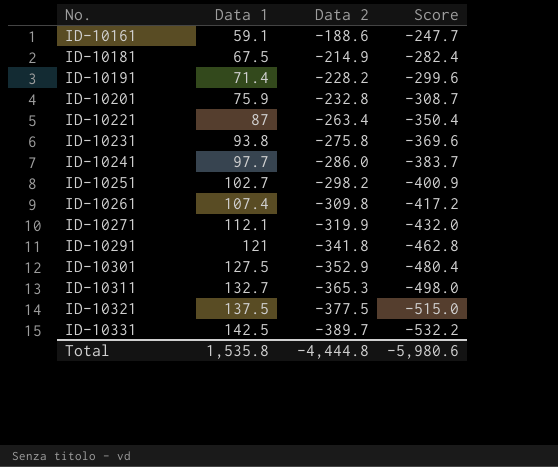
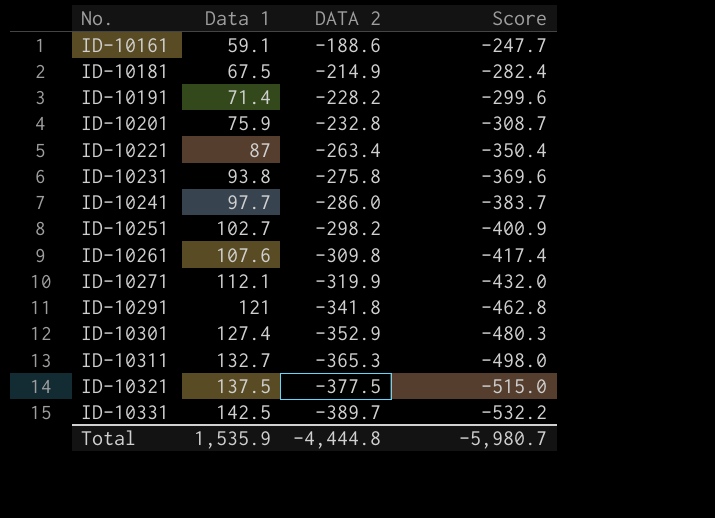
column name: Data 2 -> DATA 2
ID-10261 | Data 1: 107.4 -> 107.6
ID-10261 | Score: -417.2 -> -417.4
ID-10301 | Data 1: 127.5 -> 127.4
ID-10301 | Score: -480.4 -> -480.3
Total | Data 1: 1,535.8 -> 1,535.9
Total | Score: -5,980.6 -> -5,980.7

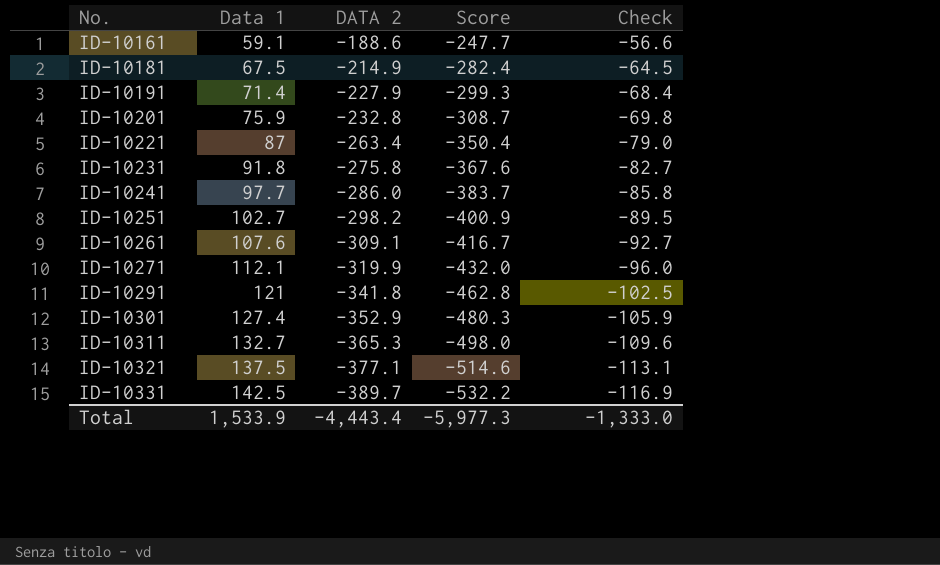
column Check | formula: none -> [DATA 2] * 0.3
ID-10191 | DATA 2: -228.2 -> -227.9
ID-10191 | Score: -299.6 -> -299.3
ID-10231 | Data 1: 93.8 -> 91.8
ID-10231 | Score: -369.6 -> -367.6
ID-10261 | DATA 2: -309.8 -> -309.1
ID-10261 | Score: -417.4 -> -416.7
ID-10321 | DATA 2: -377.5 -> -377.1
ID-10321 | Score: -515.0 -> -514.6
Total | Data 1: 1,535.9 -> 1,533.9
Total | DATA 2: -4,444.8 -> -4,443.4
Total | Score: -5,980.7 -> -5,977.3

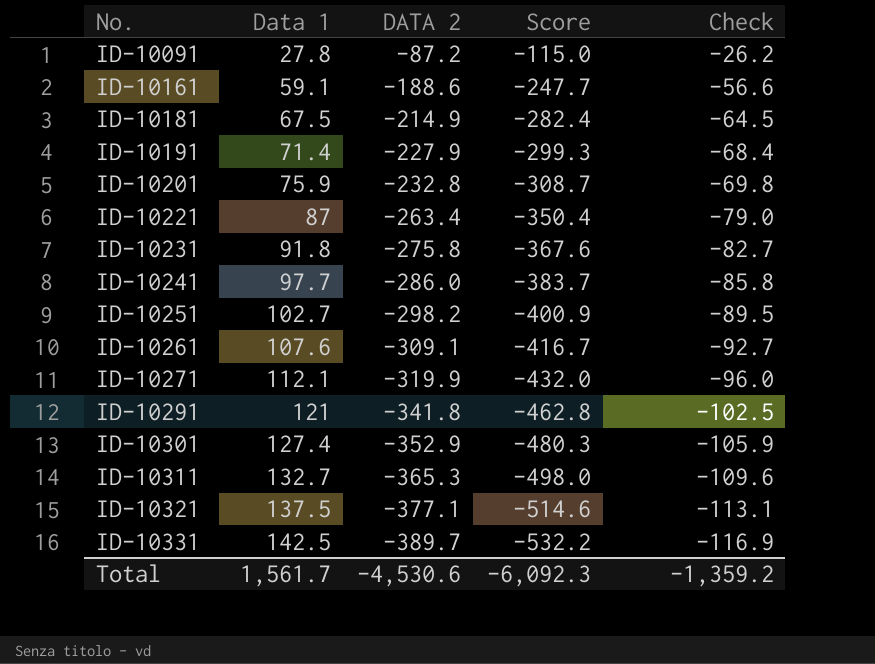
row ID-10091: none -> 27.8 | -87.2 | -115.0 | -26.2
Total | Data 1: 1,533.9 -> 1,561.7
Total | DATA 2: -4,443.4 -> -4,530.6
Total | Score: -5,977.3 -> -6,092.3
Total | Check: -1,333.0 -> -1,359.2

